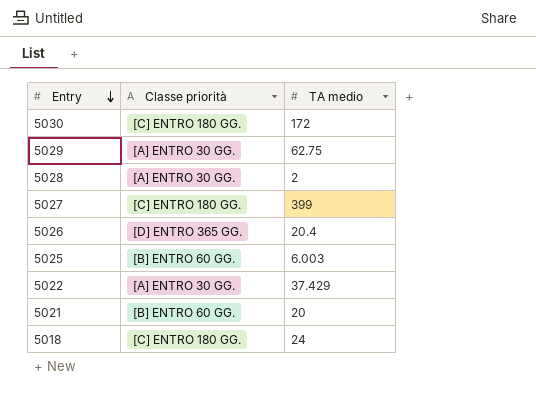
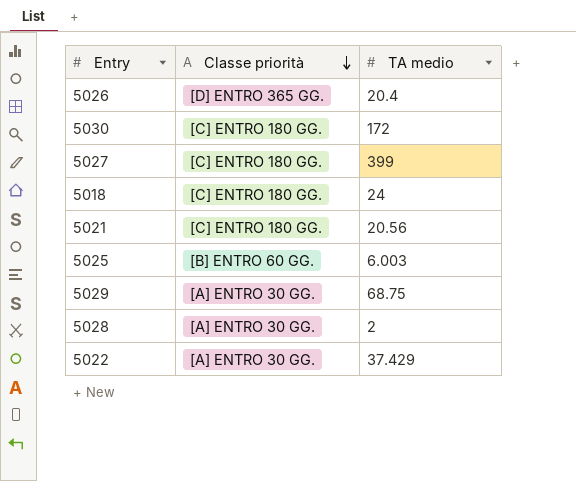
row order: Entry descending -> Classe priorità descending
5021 | Classe priorità: [B] ENTRO 60 GG. -> [C] ENTRO 180 GG.
5021 | TA medio: 20 -> 20.56
5029 | TA medio: 62.75 -> 68.75

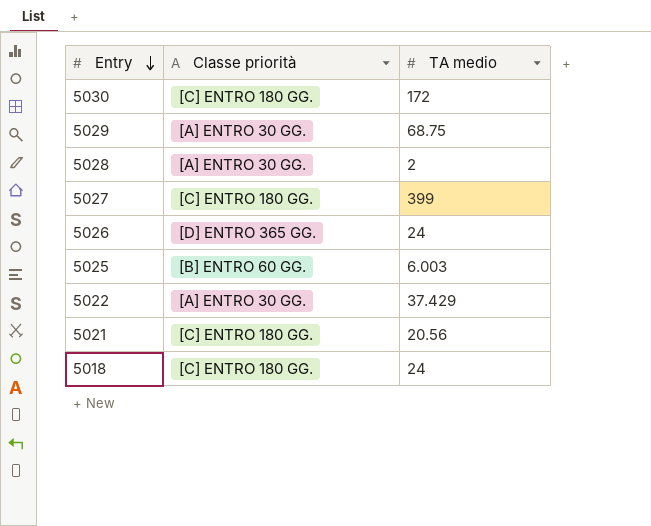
row order: Classe priorità descending -> Entry descending
5026 | TA medio: 20.4 -> 24

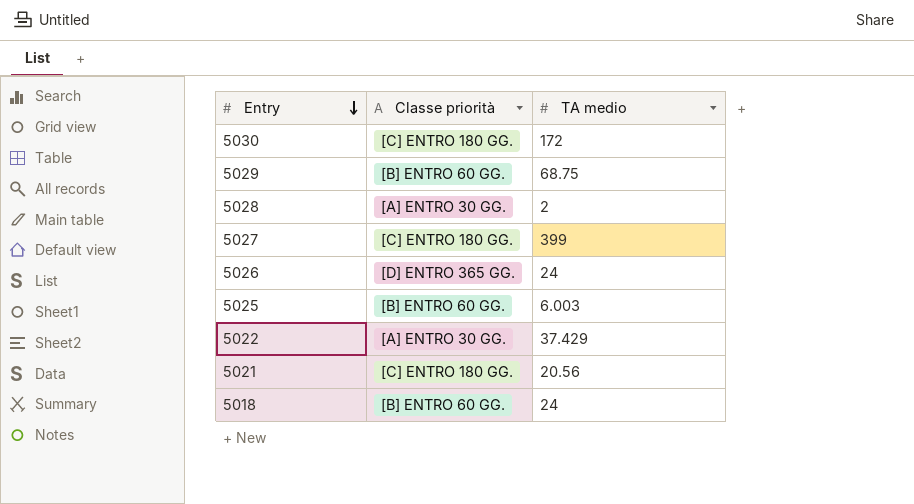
5029 | Classe priorità: [A] ENTRO 30 GG. -> [B] ENTRO 60 GG.
5018 | Classe priorità: [C] ENTRO 180 GG. -> [B] ENTRO 60 GG.

